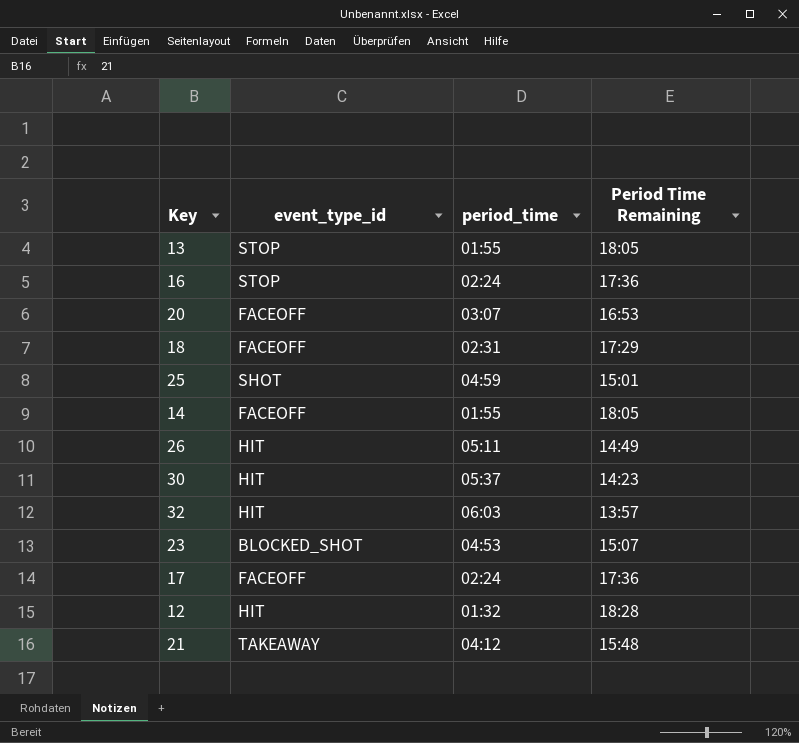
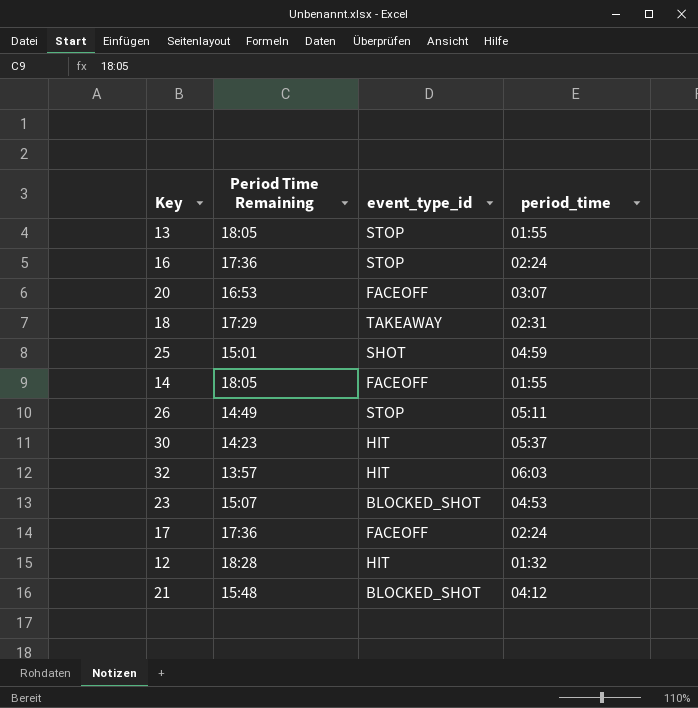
column Period Time Remaining | position: 4 -> 2
18 | event_type_id: FACEOFF -> TAKEAWAY
26 | event_type_id: HIT -> STOP
21 | event_type_id: TAKEAWAY -> BLOCKED_SHOT

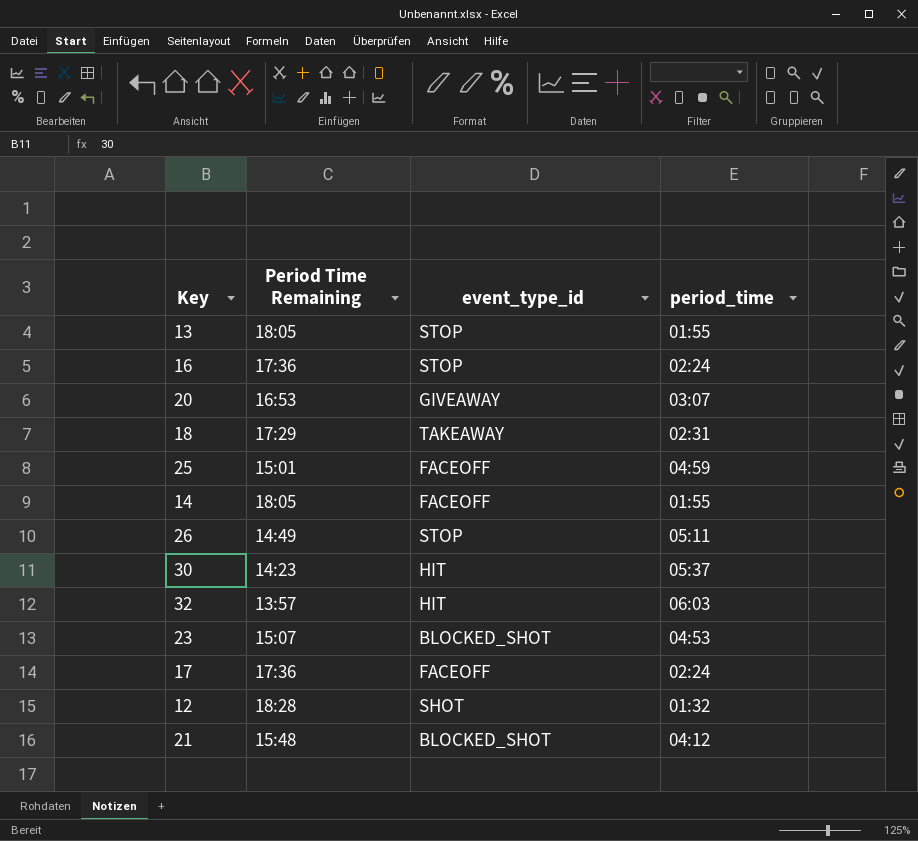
20 | event_type_id: FACEOFF -> GIVEAWAY
25 | event_type_id: SHOT -> FACEOFF
12 | event_type_id: HIT -> SHOT

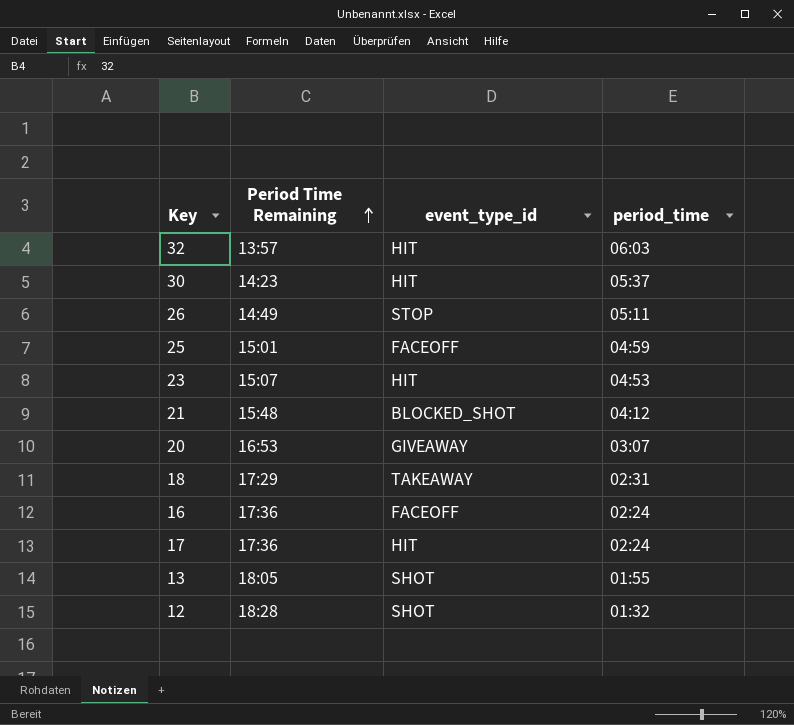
row order: none -> Period Time Remaining ascending
row 14: 18:05 | FACEOFF | 01:55 -> none
23 | event_type_id: BLOCKED_SHOT -> HIT
16 | event_type_id: STOP -> FACEOFF
17 | event_type_id: FACEOFF -> HIT
13 | event_type_id: STOP -> SHOT

